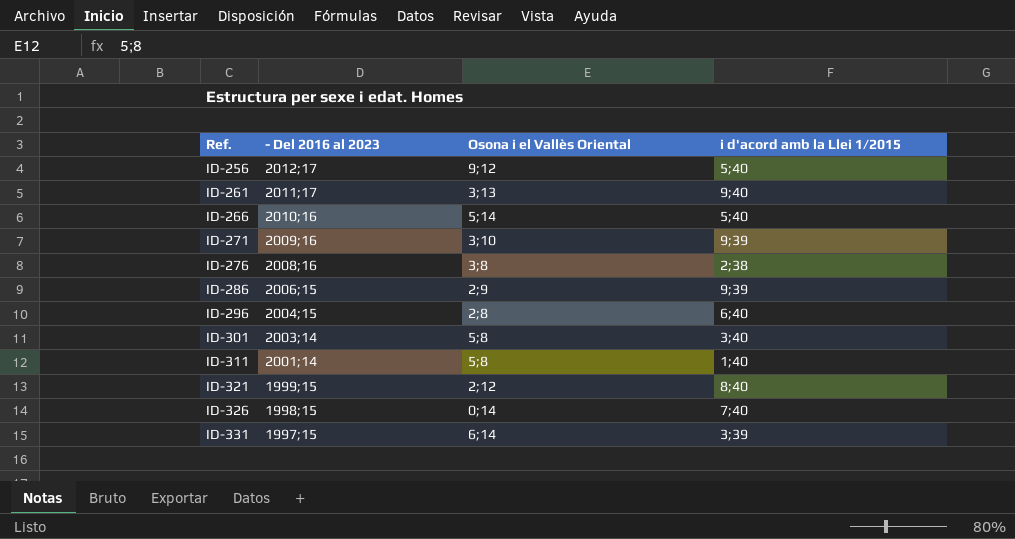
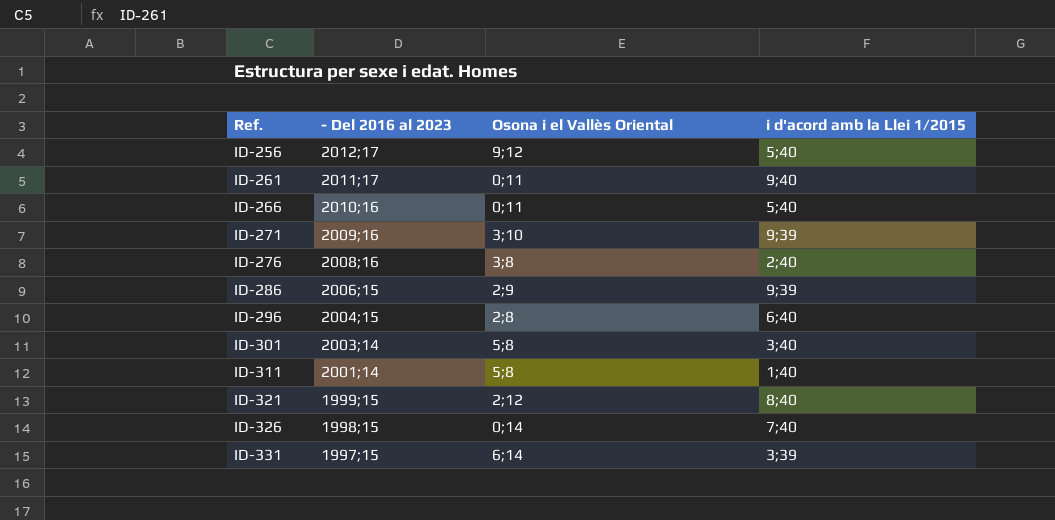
ID-261 | Osona i el Vallès Oriental: 3;13 -> 0;11
ID-266 | Osona i el Vallès Oriental: 5;14 -> 0;11
ID-276 | i d'acord amb la Llei 1/2015: 2;38 -> 2;40

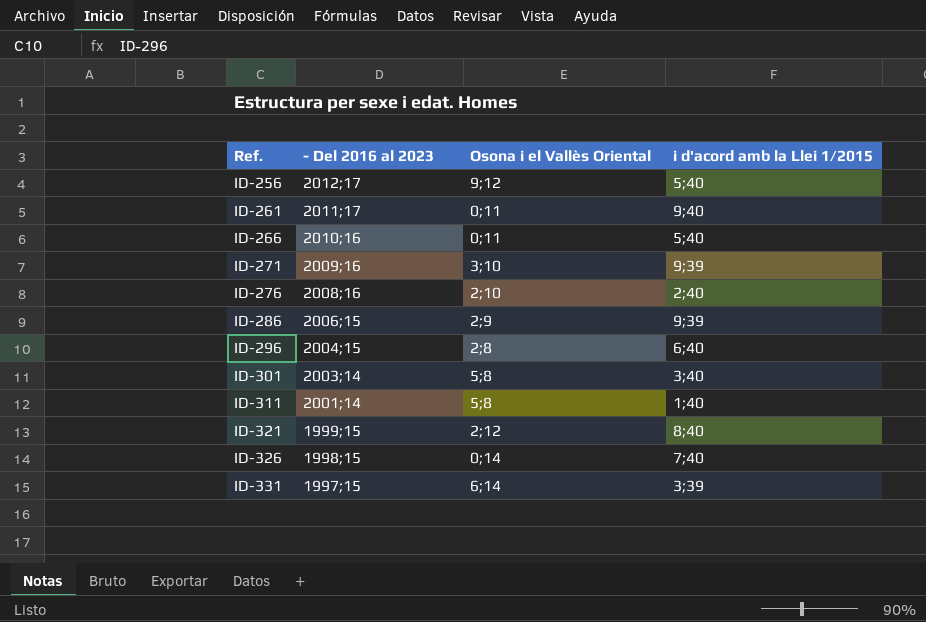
ID-276 | Osona i el Vallès Oriental: 3;8 -> 2;10

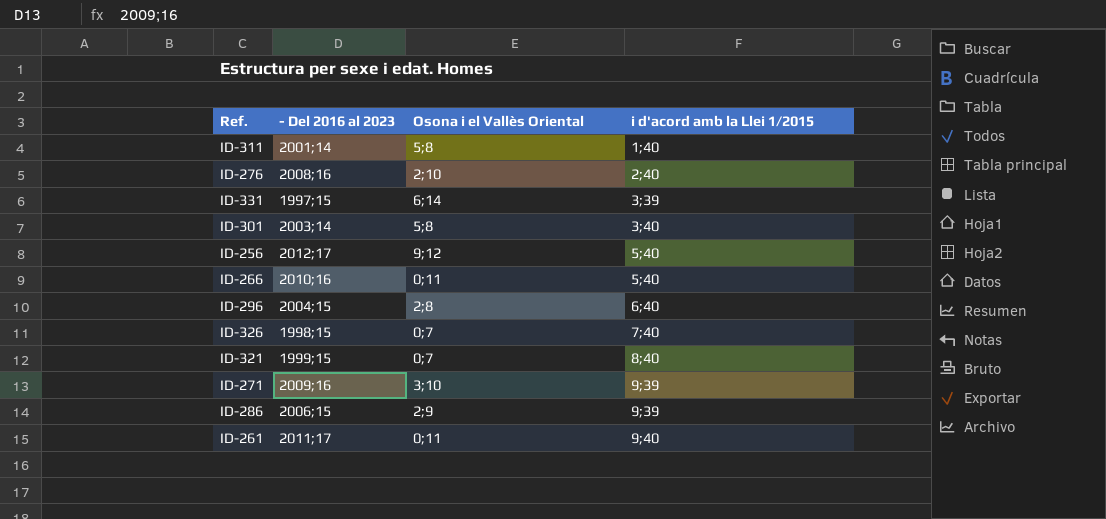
row order: Ref. ascending -> i d'acord amb la Llei 1/2015 ascending
ID-326 | Osona i el Vallès Oriental: 0;14 -> 0;7
ID-321 | Osona i el Vallès Oriental: 2;12 -> 0;7

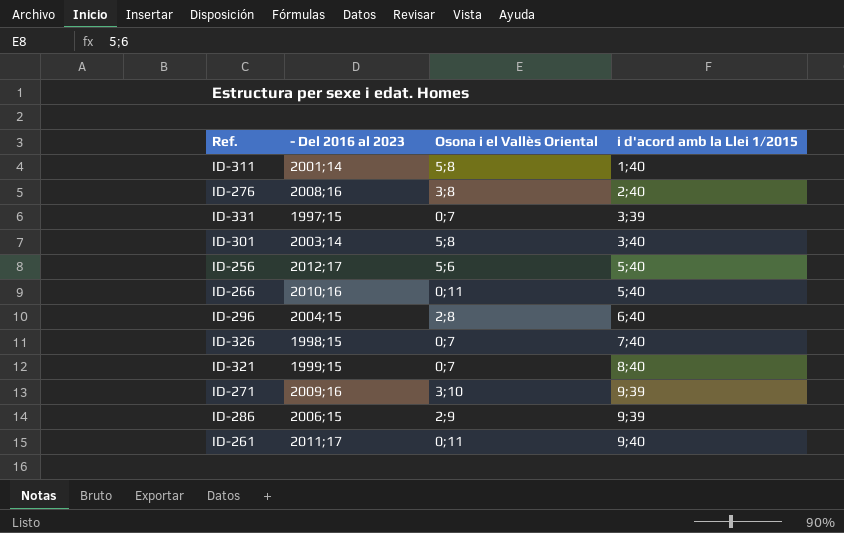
ID-276 | Osona i el Vallès Oriental: 2;10 -> 3;8
ID-331 | Osona i el Vallès Oriental: 6;14 -> 0;7
ID-256 | Osona i el Vallès Oriental: 9;12 -> 5;6

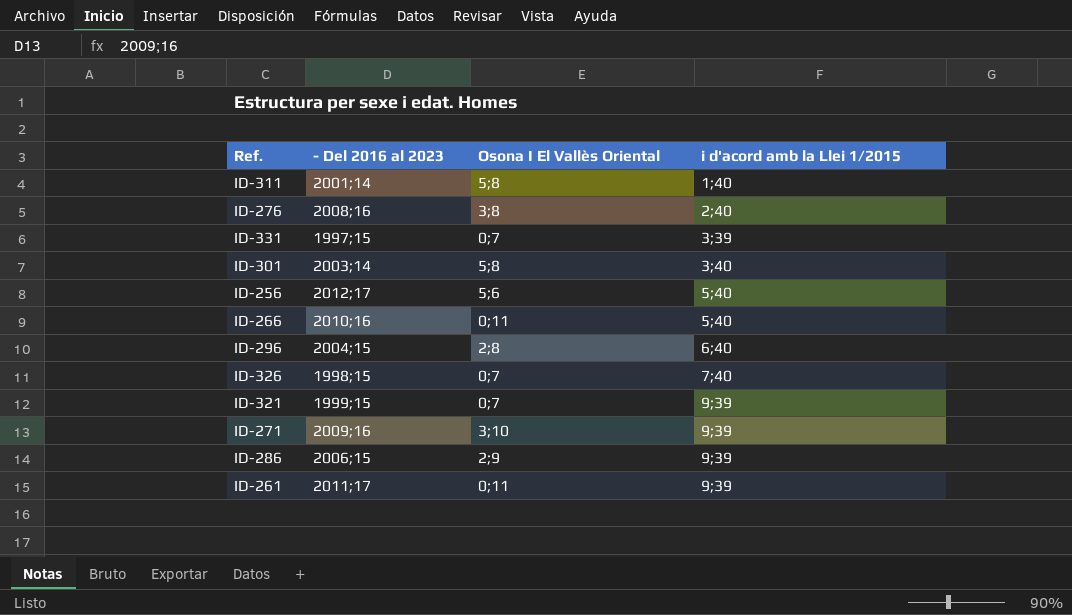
column name: Osona i el Vallès Oriental -> Osona I El Vallès Oriental
ID-321 | i d'acord amb la Llei 1/2015: 8;40 -> 9;39
ID-261 | i d'acord amb la Llei 1/2015: 9;40 -> 9;39

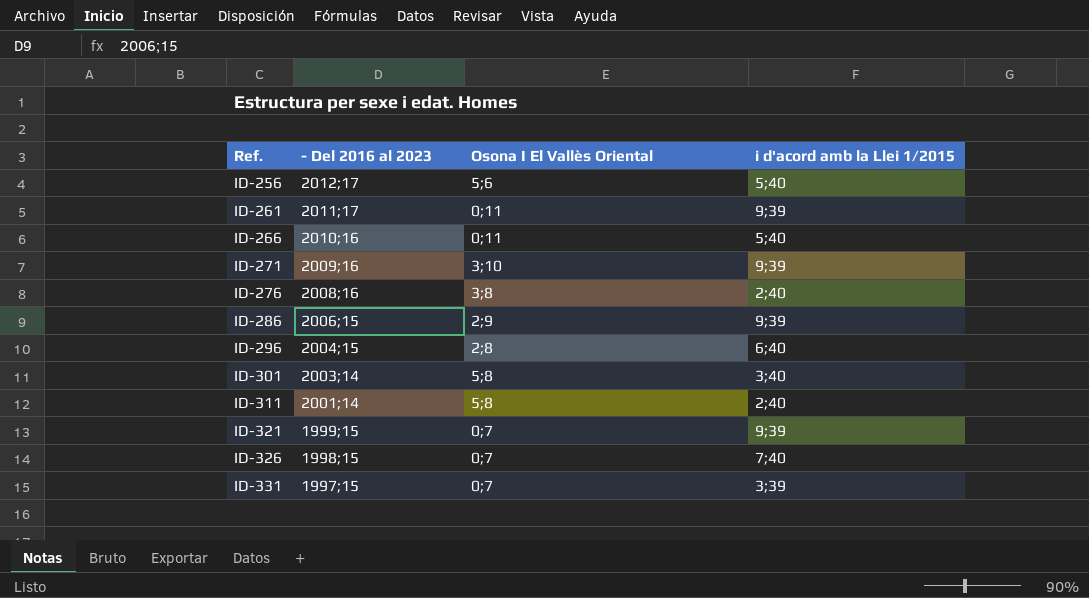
row order: i d'acord amb la Llei 1/2015 ascending -> Ref. ascending
ID-311 | i d'acord amb la Llei 1/2015: 1;40 -> 2;40

